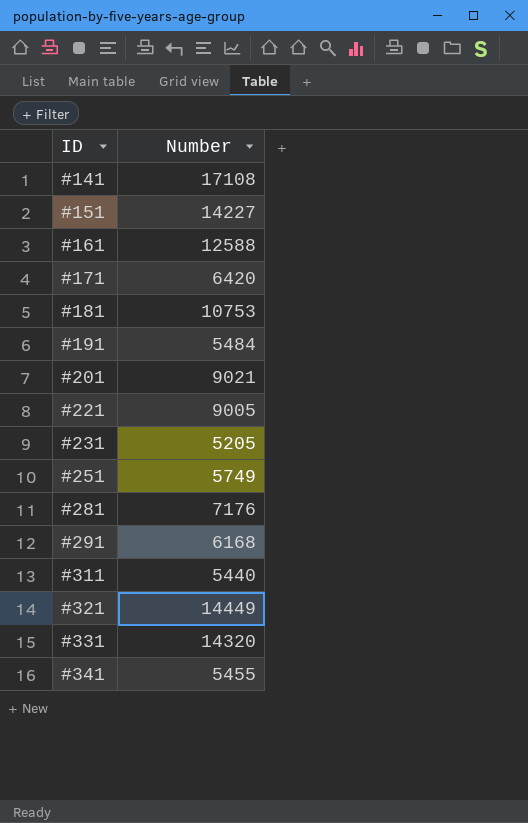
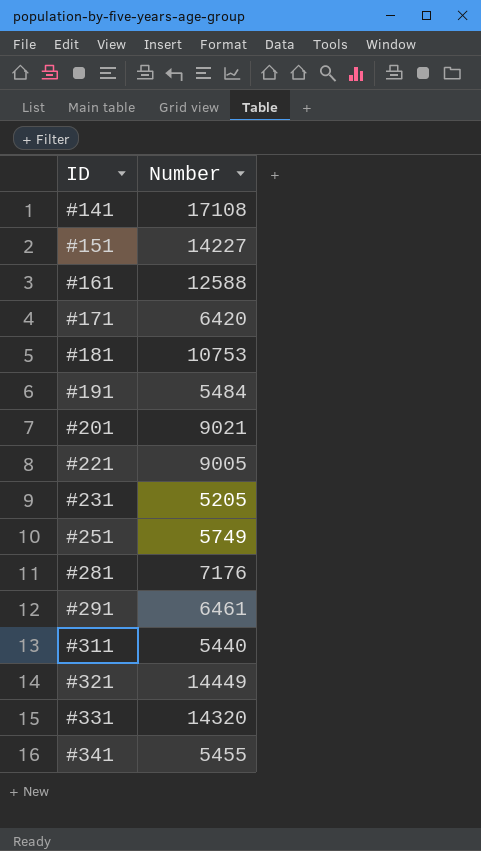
#291 | Number: 6168 -> 6461

